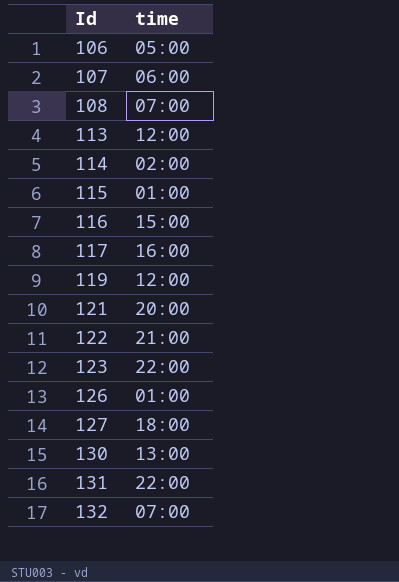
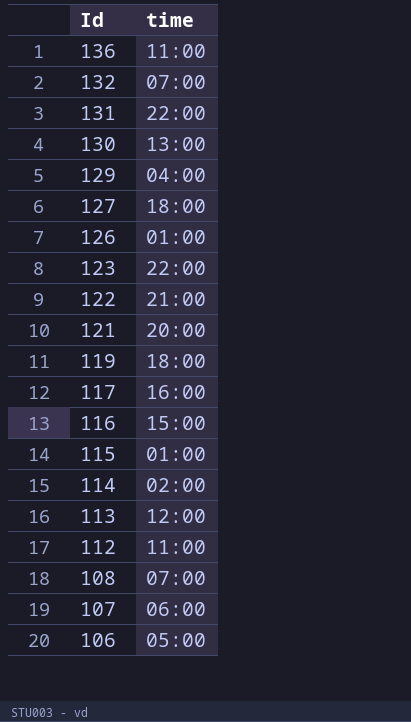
row order: Id ascending -> Id descending
row 136: none -> 11:00
row 129: none -> 04:00
119 | time: 12:00 -> 18:00
row 112: none -> 11:00

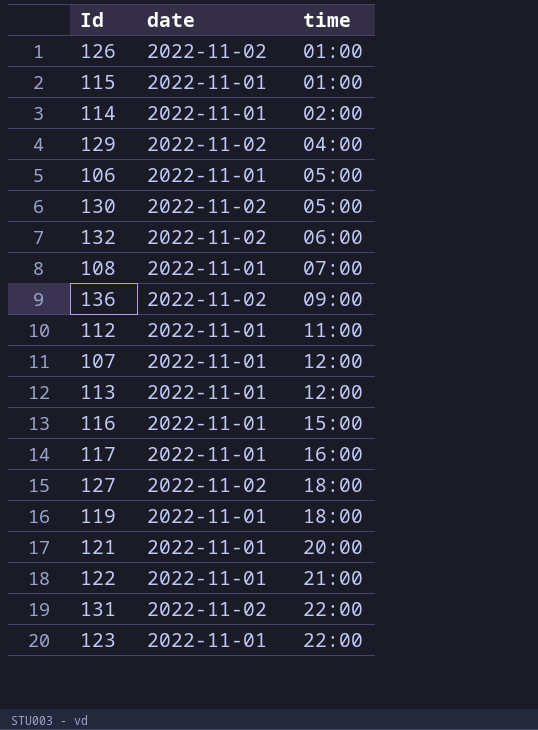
row order: Id descending -> time ascending
column date | position: none -> 2
130 | time: 13:00 -> 05:00
132 | time: 07:00 -> 06:00
136 | time: 11:00 -> 09:00
107 | time: 06:00 -> 12:00

